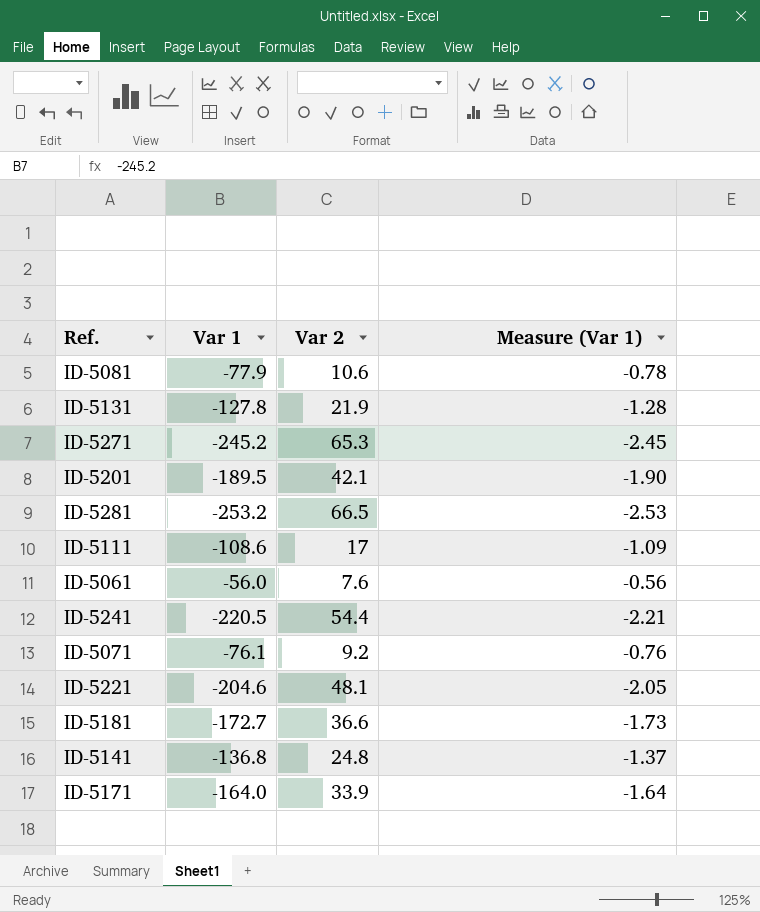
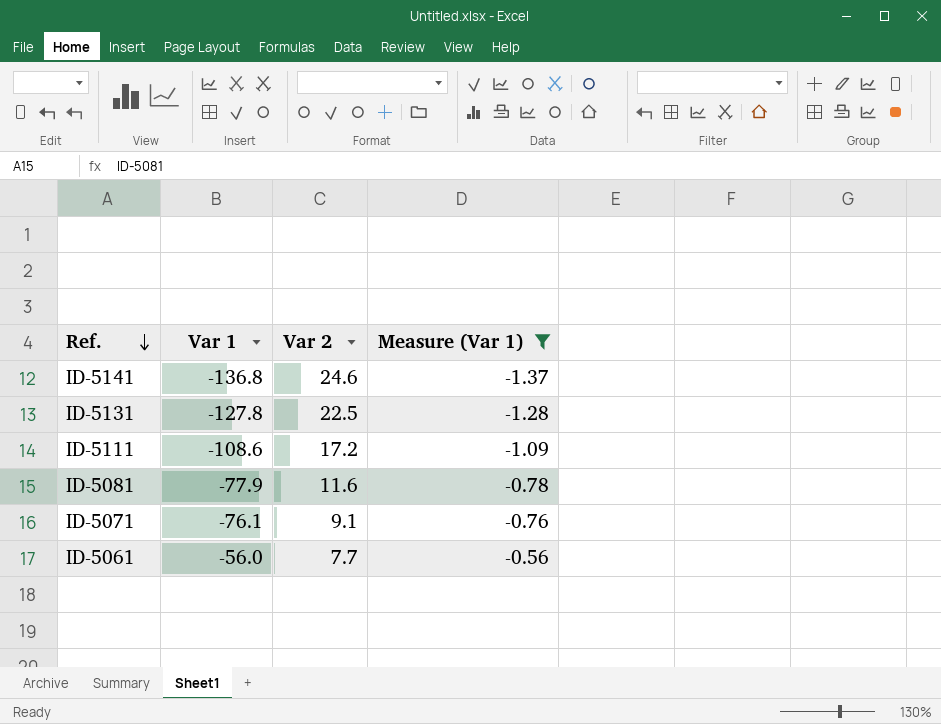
filter: none -> Measure (Var 1) >= -1.37
row order: none -> Ref. descending
ID-5141 | Var 2: 24.8 -> 24.6
ID-5131 | Var 2: 21.9 -> 22.5
ID-5111 | Var 2: 17 -> 17.2
ID-5081 | Var 2: 10.6 -> 11.6
ID-5071 | Var 2: 9.2 -> 9.1
ID-5061 | Var 2: 7.6 -> 7.7

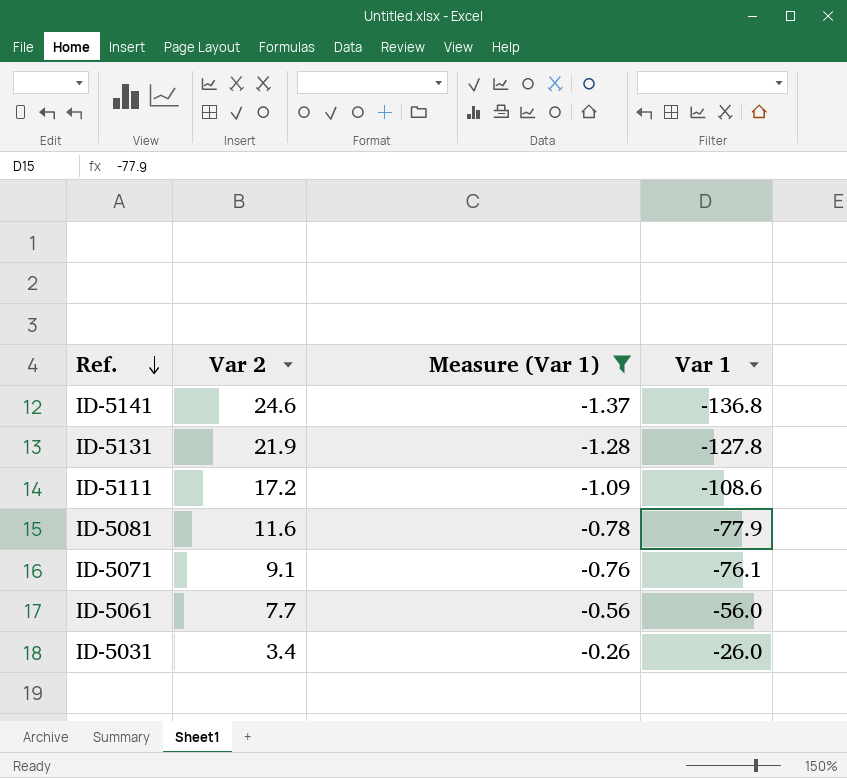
column Var 1 | position: 2 -> 4
ID-5131 | Var 2: 22.5 -> 21.9
row ID-5031: none -> 3.4 | -0.26 | -26.0

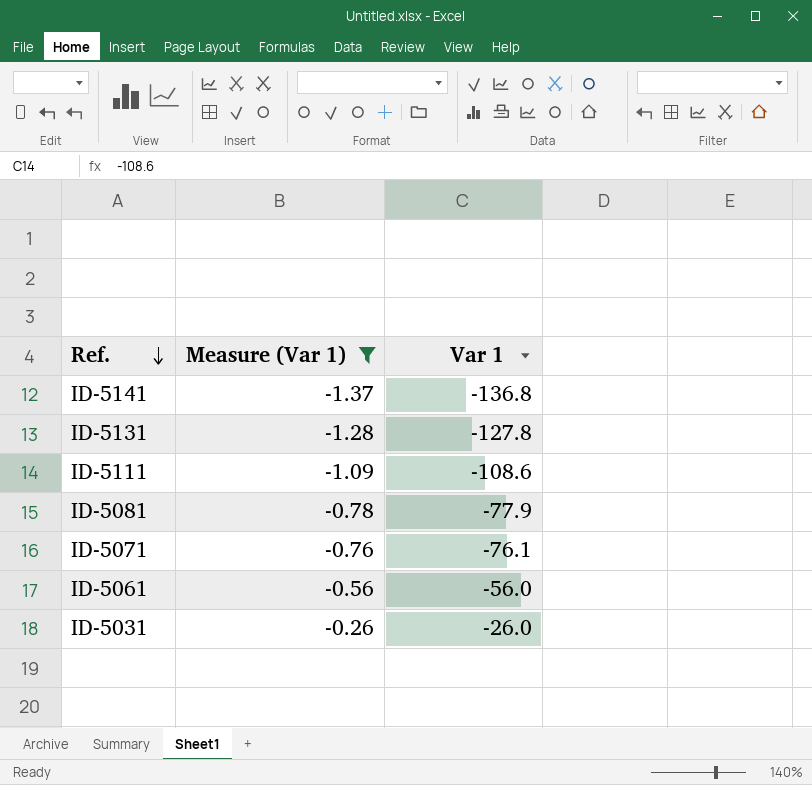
column Var 2 | position: 2 -> none

